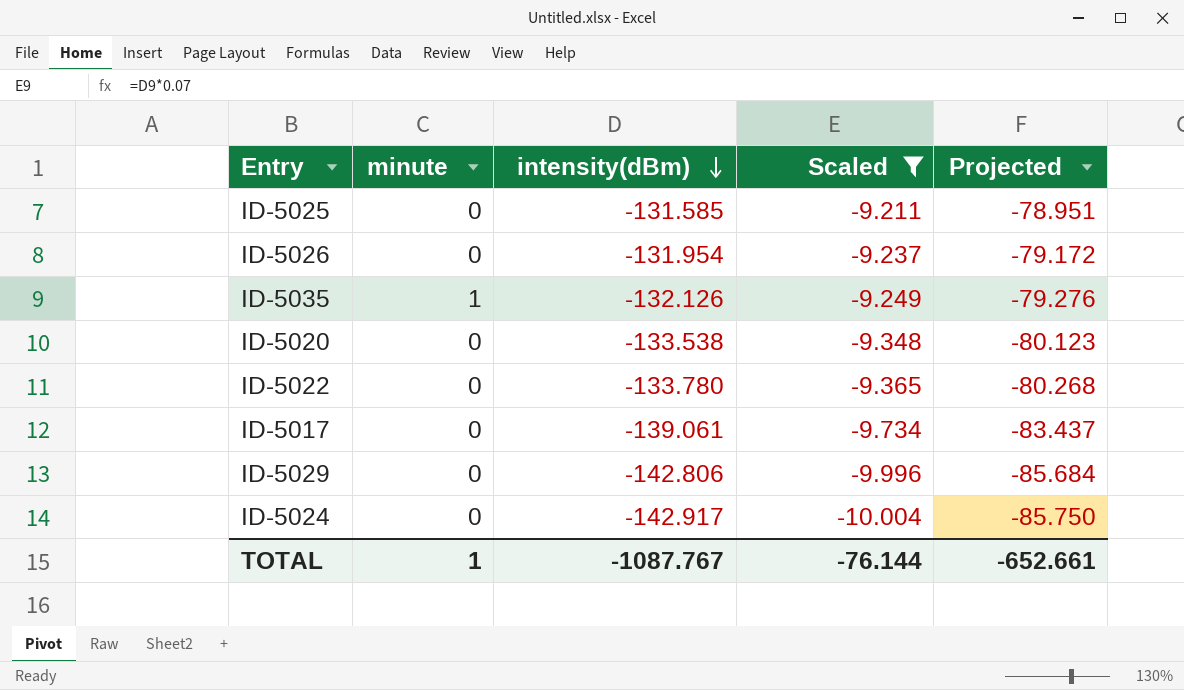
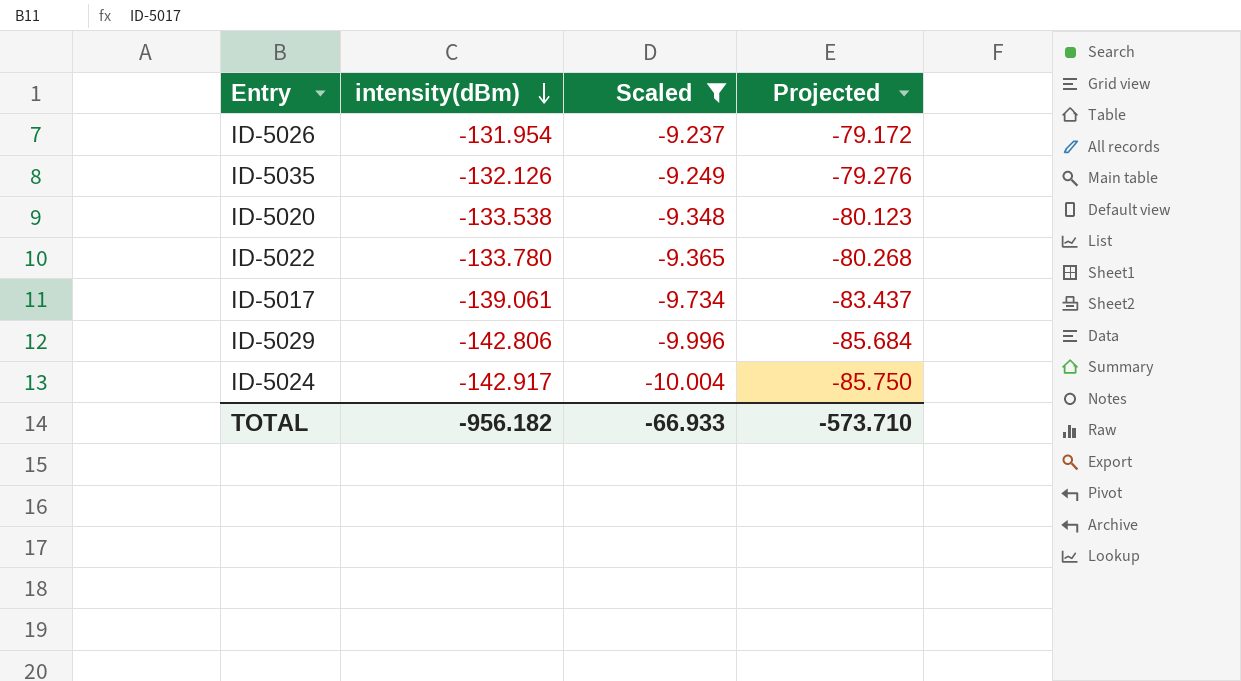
column minute | position: 2 -> none
row ID-5025: 0 | -131.585 | -9.211 | -78.951 -> none
TOTAL | intensity(dBm): -1087.767 -> -956.182
TOTAL | Scaled: -76.144 -> -66.933
TOTAL | Projected: -652.661 -> -573.710

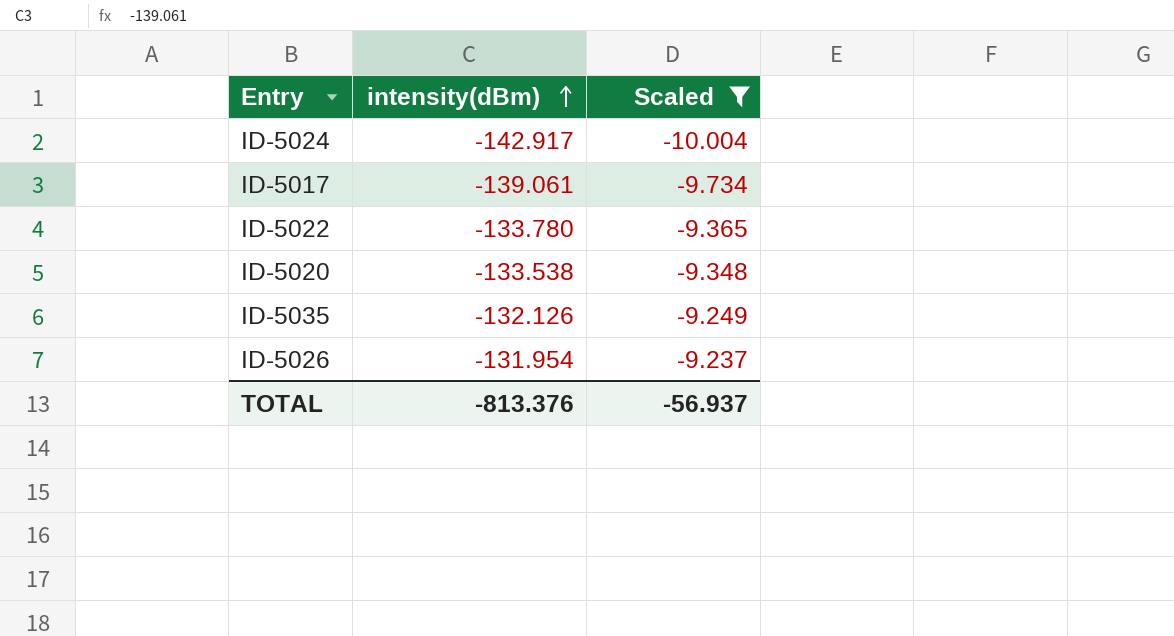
row order: intensity(dBm) descending -> intensity(dBm) ascending
column Projected | formula: [intensity(dBm)] * 0.6 -> none
row ID-5029: -142.806 | -9.996 | -85.684 -> none
TOTAL | intensity(dBm): -956.182 -> -813.376
TOTAL | Scaled: -66.933 -> -56.937

